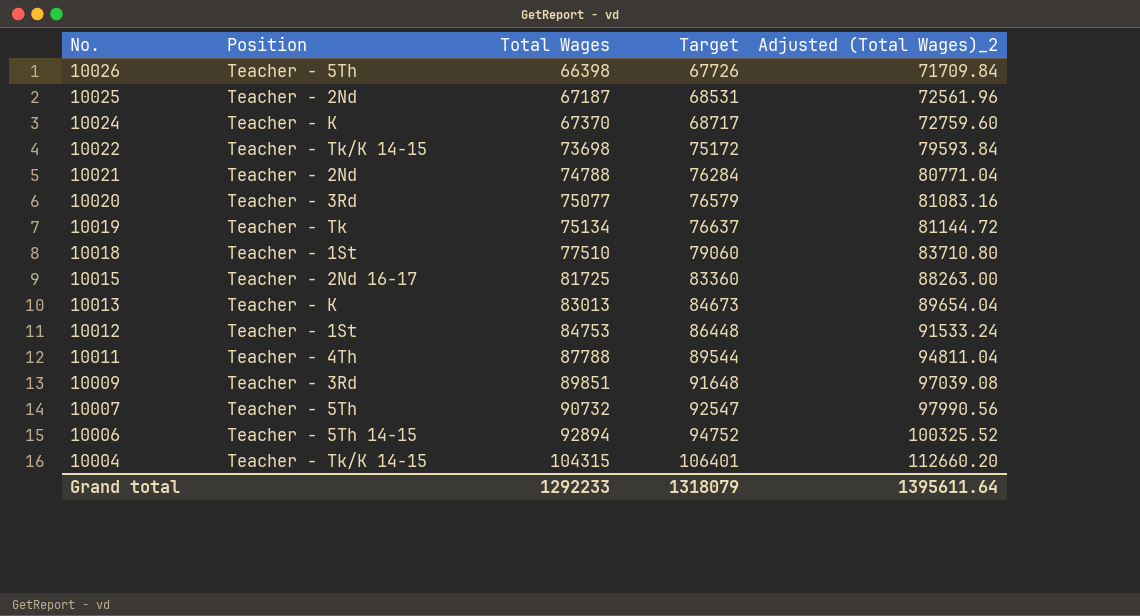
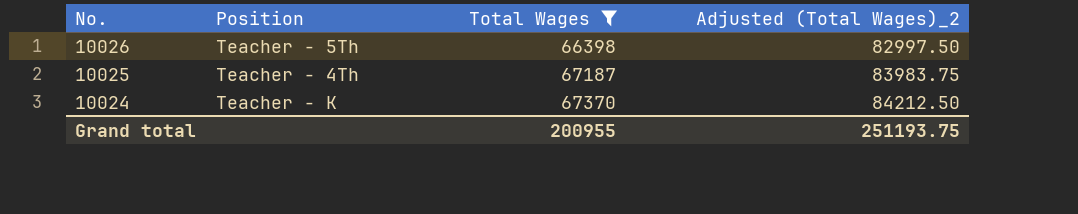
filter: none -> Total Wages <= 67370
column Target | formula: [Total Wages] * 1.02 -> none
column Adjusted (Total Wages)_2 | formula: [Total Wages] * 1.08 -> [Total Wages] * 1.25
10025 | Position: Teacher - 2Nd -> Teacher - 4Th
Grand total | Total Wages: 1292233 -> 200955
Grand total | Adjusted (Total Wages)_2: 1395611.64 -> 251193.75

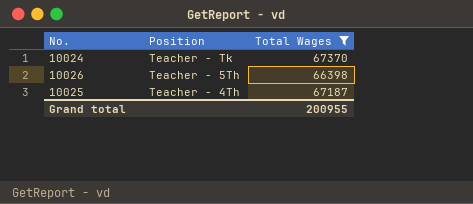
row order: No. descending -> Position descending
column Adjusted (Total Wages)_2 | formula: [Total Wages] * 1.25 -> none
10024 | Position: Teacher - K -> Teacher - Tk

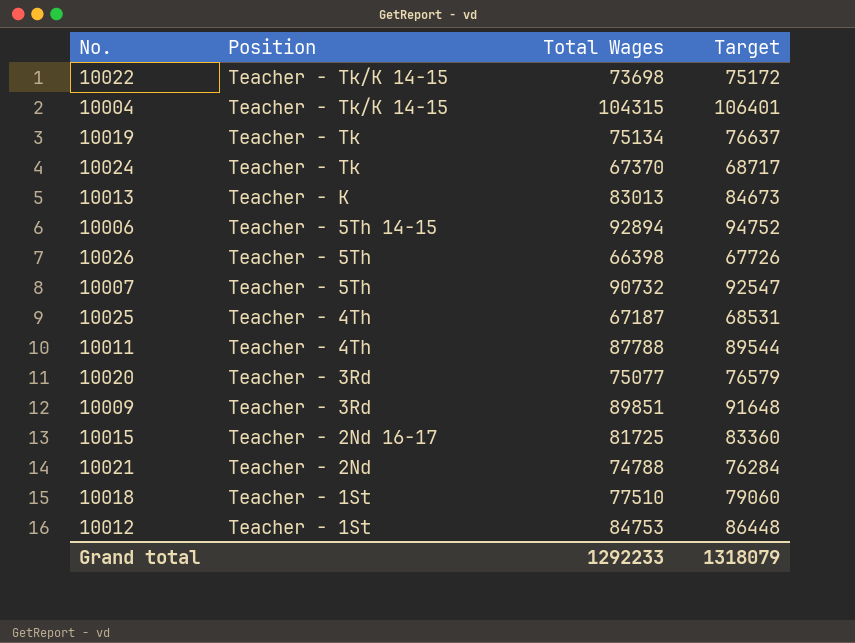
filter: Total Wages <= 67370 -> none
column Target | formula: none -> [Total Wages] * 1.02
Grand total | Total Wages: 200955 -> 1292233

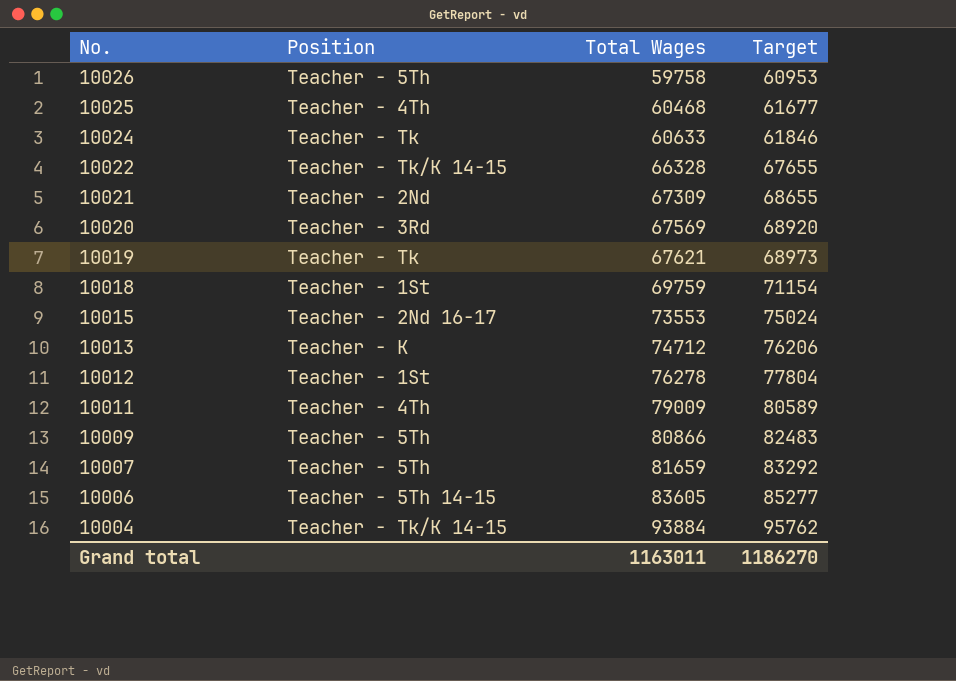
row order: Position descending -> No. descending
10026 | Total Wages: 66398 -> 59758
10026 | Target: 67726 -> 60953
10025 | Total Wages: 67187 -> 60468
10025 | Target: 68531 -> 61677
10024 | Total Wages: 67370 -> 60633
10024 | Target: 68717 -> 61846
10022 | Total Wages: 73698 -> 66328
10022 | Target: 75172 -> 67655
10021 | Total Wages: 74788 -> 67309
10021 | Target: 76284 -> 68655
10020 | Total Wages: 75077 -> 67569
10020 | Target: 76579 -> 68920
10019 | Total Wages: 75134 -> 67621
10019 | Target: 76637 -> 68973
10018 | Total Wages: 77510 -> 69759
10018 | Target: 79060 -> 71154
10015 | Total Wages: 81725 -> 73553
10015 | Target: 83360 -> 75024
10013 | Total Wages: 83013 -> 74712
10013 | Target: 84673 -> 76206
10012 | Total Wages: 84753 -> 76278
10012 | Target: 86448 -> 77804
10011 | Total Wages: 87788 -> 79009
10011 | Target: 89544 -> 80589
10009 | Position: Teacher - 3Rd -> Teacher - 5Th
10009 | Total Wages: 89851 -> 80866
10009 | Target: 91648 -> 82483
10007 | Total Wages: 90732 -> 81659
10007 | Target: 92547 -> 83292
10006 | Total Wages: 92894 -> 83605
10006 | Target: 94752 -> 85277
10004 | Total Wages: 104315 -> 93884
10004 | Target: 106401 -> 95762
Grand total | Total Wages: 1292233 -> 1163011
Grand total | Target: 1318079 -> 1186270

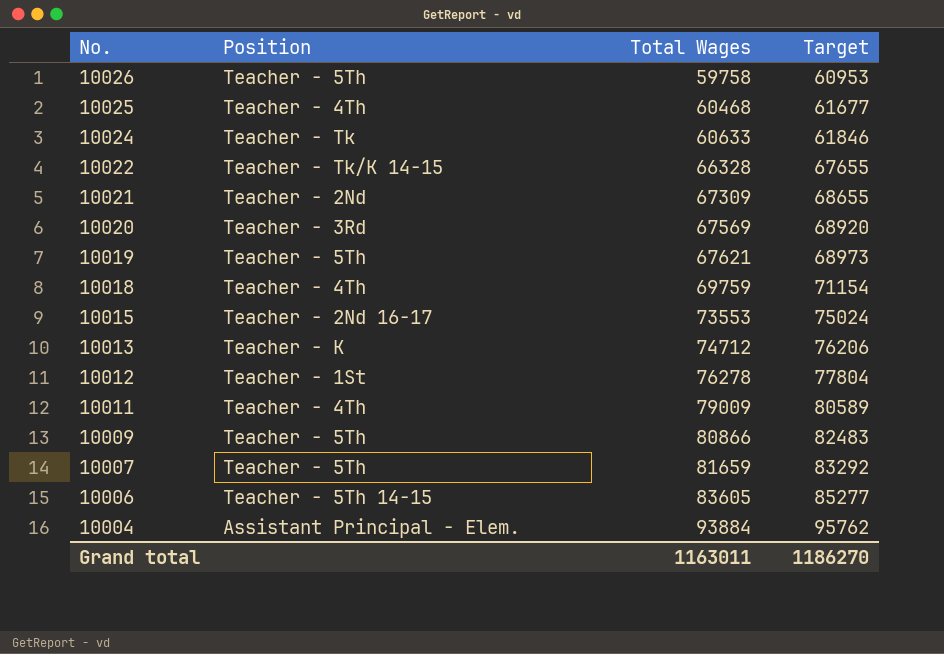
10019 | Position: Teacher - Tk -> Teacher - 5Th
10018 | Position: Teacher - 1St -> Teacher - 4Th
10004 | Position: Teacher - Tk/K 14-15 -> Assistant Principal - Elem.

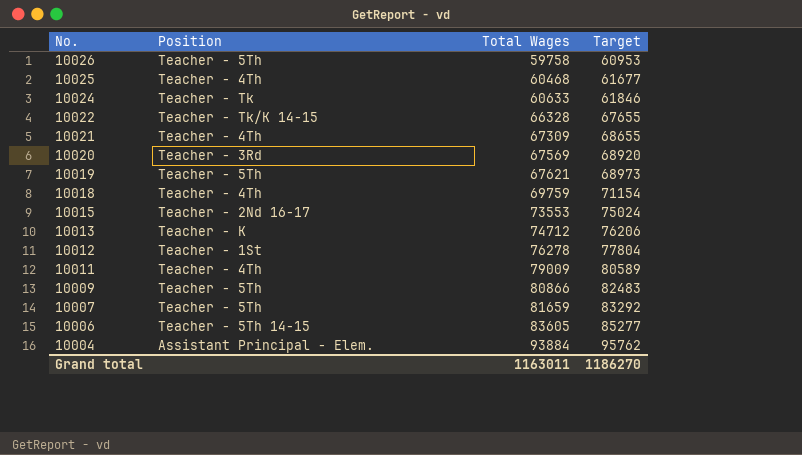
10021 | Position: Teacher - 2Nd -> Teacher - 4Th

